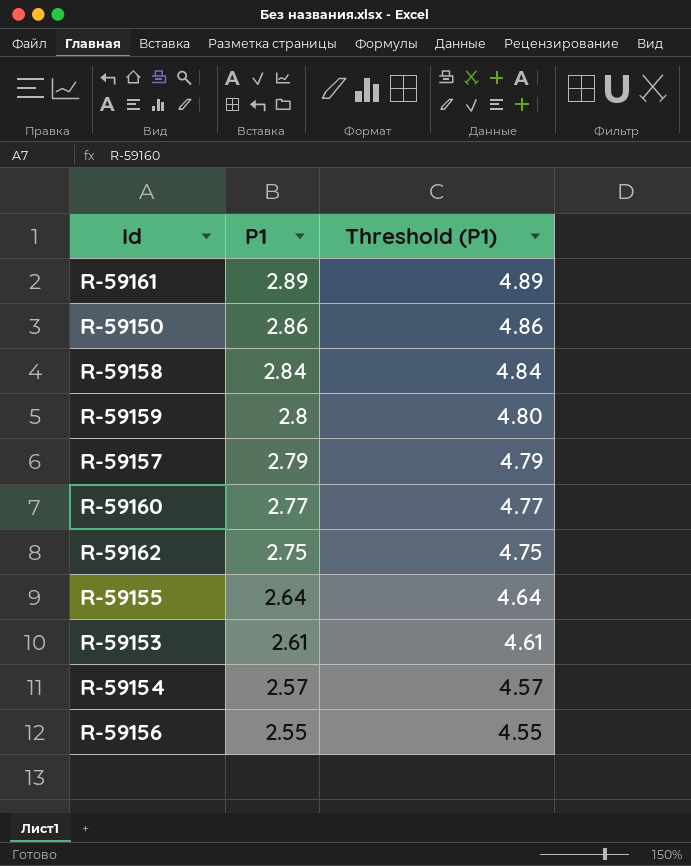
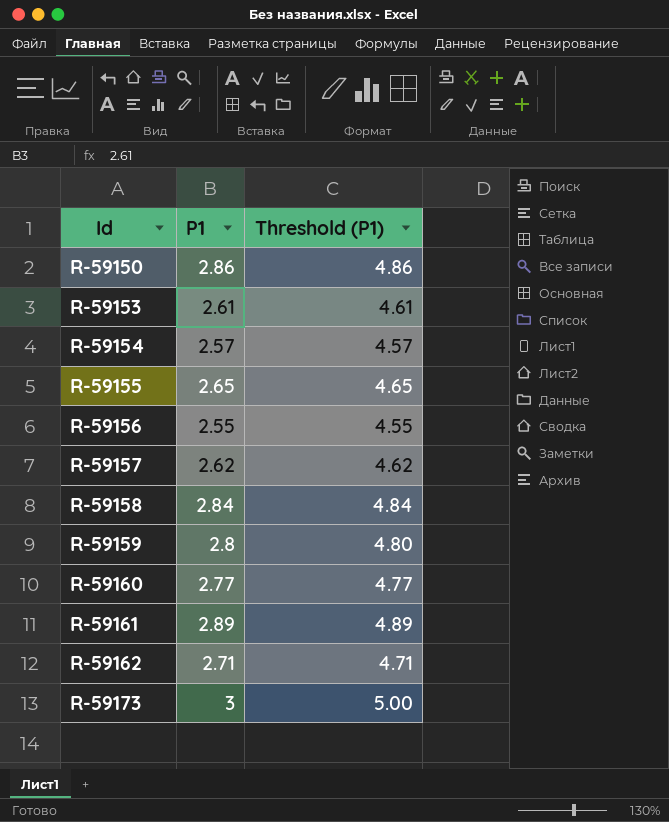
row order: P1 descending -> Id ascending
R-59155 | P1: 2.64 -> 2.65
R-59155 | Threshold (P1): 4.64 -> 4.65
R-59157 | P1: 2.79 -> 2.62
R-59157 | Threshold (P1): 4.79 -> 4.62
R-59162 | P1: 2.75 -> 2.71
R-59162 | Threshold (P1): 4.75 -> 4.71
row R-59173: none -> 3 | 5.00

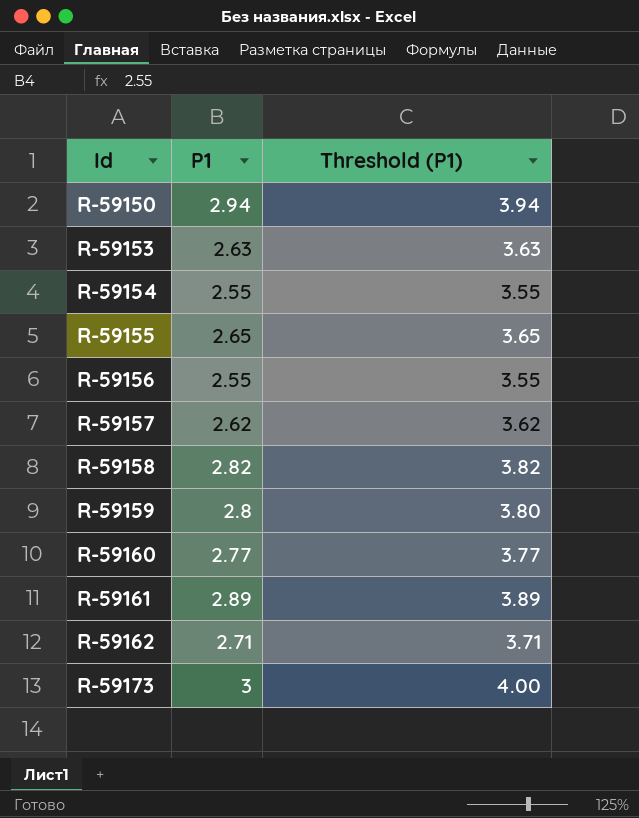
column Threshold (P1) | formula: [P1] + 2 -> [P1] + 1
R-59150 | P1: 2.86 -> 2.94
R-59153 | P1: 2.61 -> 2.63
R-59154 | P1: 2.57 -> 2.55
R-59158 | P1: 2.84 -> 2.82

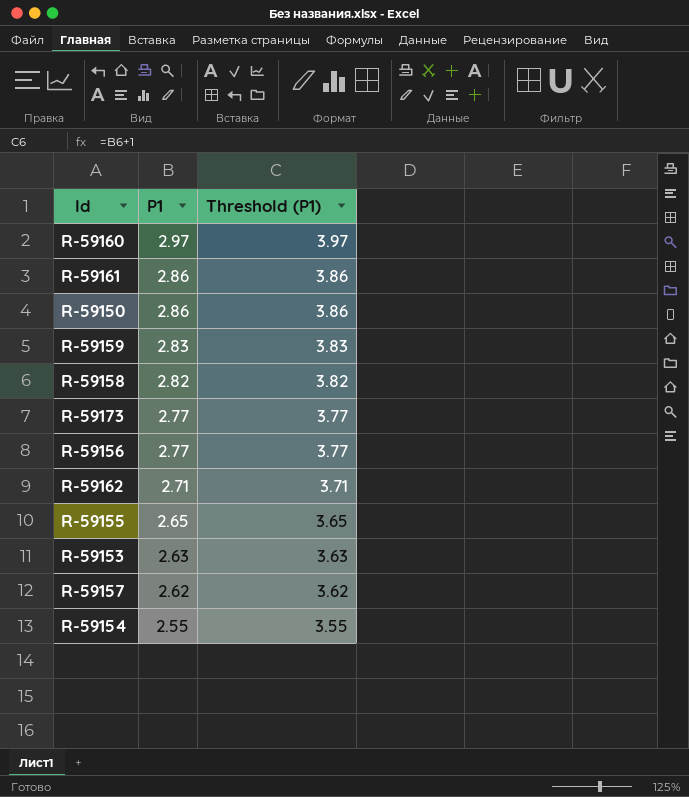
row order: Id ascending -> P1 descending
R-59160 | P1: 2.77 -> 2.97
R-59160 | Threshold (P1): 3.77 -> 3.97
R-59161 | P1: 2.89 -> 2.86
R-59161 | Threshold (P1): 3.89 -> 3.86
R-59150 | P1: 2.94 -> 2.86
R-59150 | Threshold (P1): 3.94 -> 3.86
R-59159 | P1: 2.8 -> 2.83
R-59159 | Threshold (P1): 3.80 -> 3.83
R-59173 | P1: 3 -> 2.77
R-59173 | Threshold (P1): 4.00 -> 3.77
R-59156 | P1: 2.55 -> 2.77
R-59156 | Threshold (P1): 3.55 -> 3.77

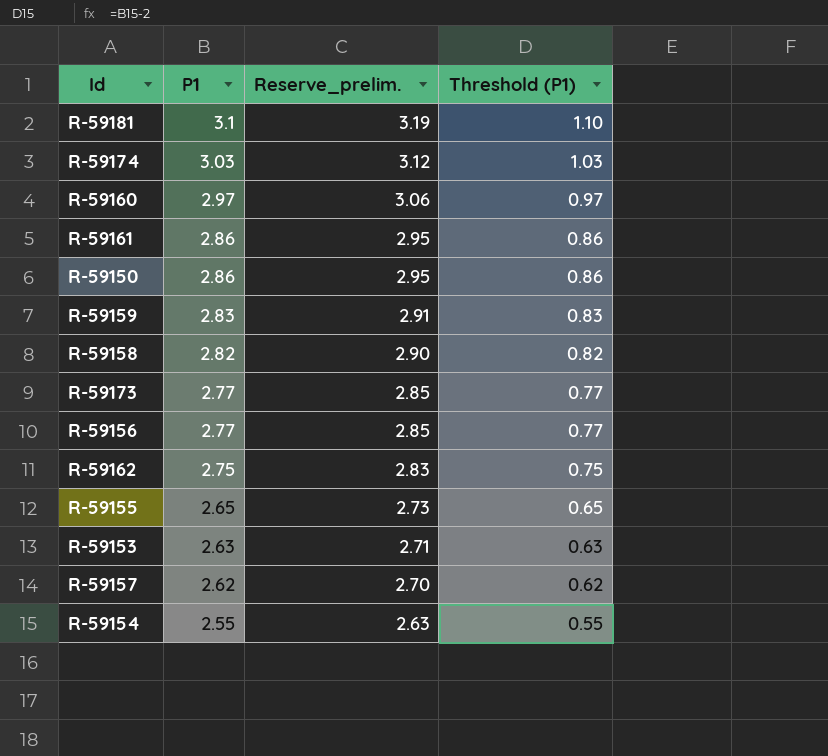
column Reserve_prelim. | formula: none -> [P1] * 1.03
column Threshold (P1) | formula: [P1] + 1 -> [P1] - 2
row R-59181: none -> 3.1 | 3.19 | 1.10
row R-59174: none -> 3.03 | 3.12 | 1.03
R-59162 | P1: 2.71 -> 2.75

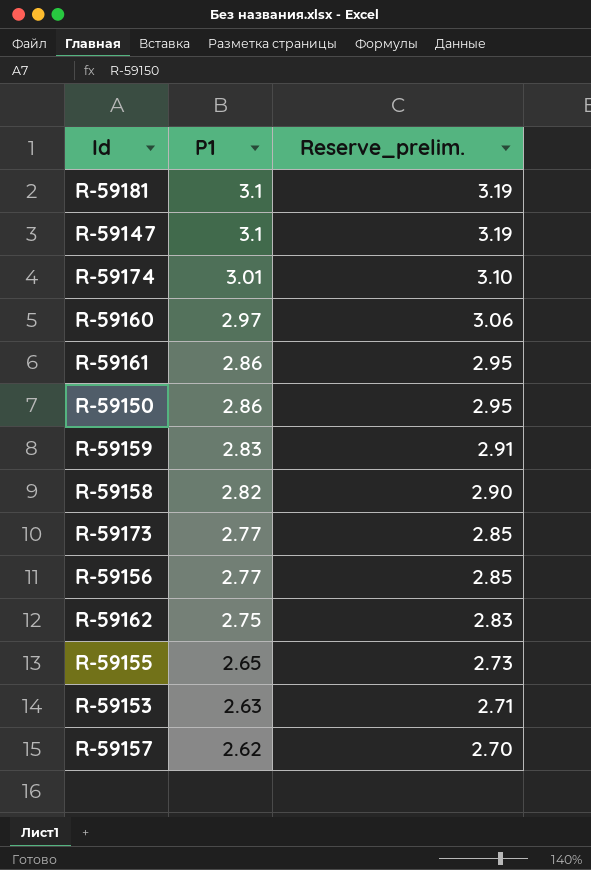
column Threshold (P1) | formula: [P1] - 2 -> none
row R-59154: 2.55 | 2.63 | 0.55 -> none
row R-59147: none -> 3.1 | 3.19
R-59174 | P1: 3.03 -> 3.01
R-59174 | Reserve_prelim.: 3.12 -> 3.10

